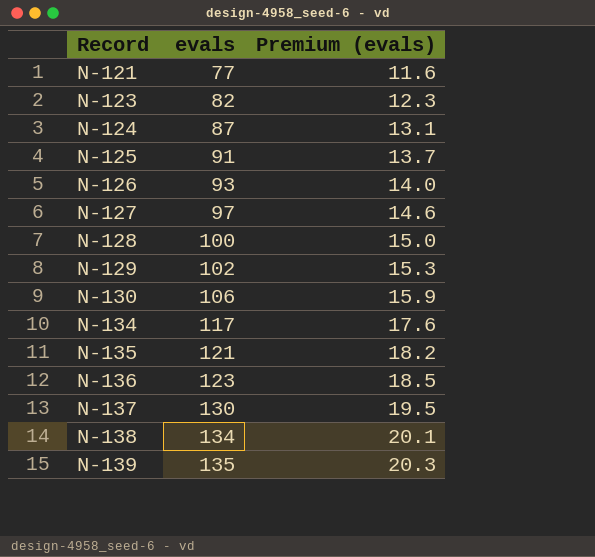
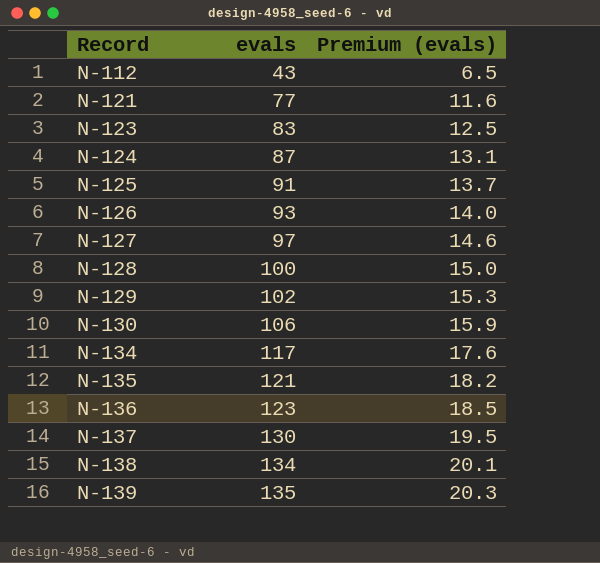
row N-112: none -> 43 | 6.5
N-123 | evals: 82 -> 83
N-123 | Premium (evals): 12.3 -> 12.5

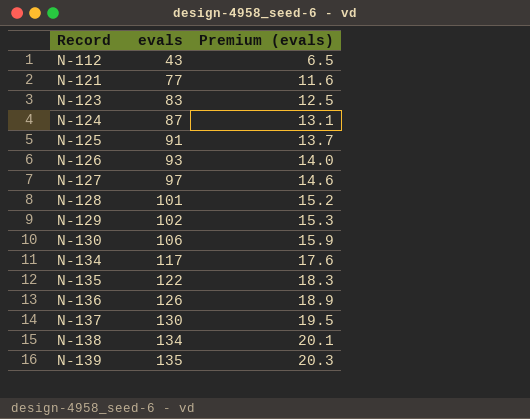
N-128 | evals: 100 -> 101
N-128 | Premium (evals): 15.0 -> 15.2
N-135 | evals: 121 -> 122
N-135 | Premium (evals): 18.2 -> 18.3
N-136 | evals: 123 -> 126
N-136 | Premium (evals): 18.5 -> 18.9

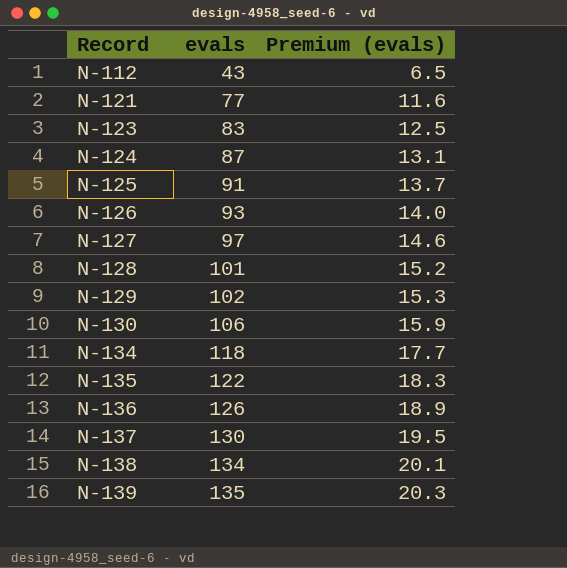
N-134 | evals: 117 -> 118
N-134 | Premium (evals): 17.6 -> 17.7

